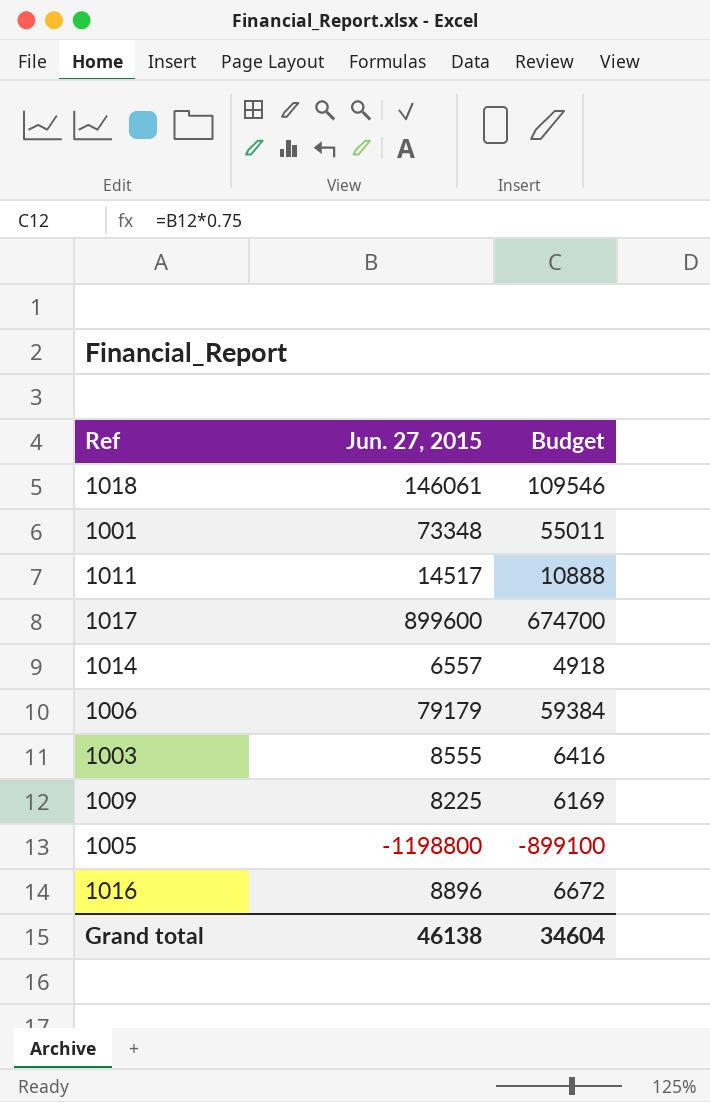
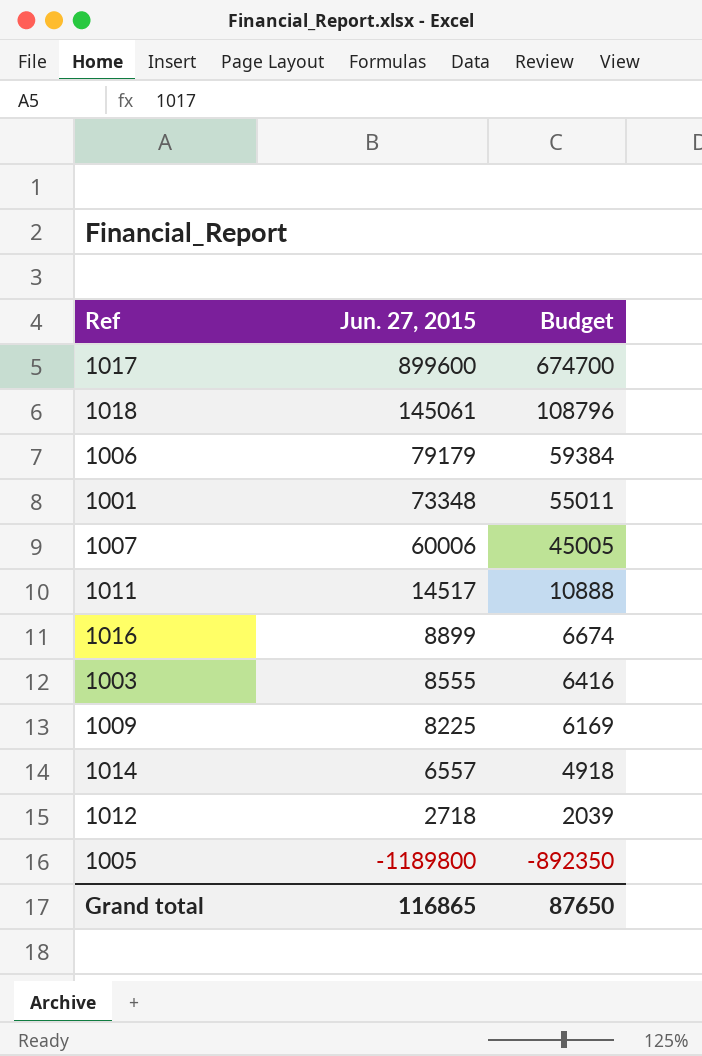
row order: none -> Jun. 27, 2015 descending
1018 | Jun. 27, 2015: 146061 -> 145061
1018 | Budget: 109546 -> 108796
row 1007: none -> 60006 | 45005
1016 | Jun. 27, 2015: 8896 -> 8899
1016 | Budget: 6672 -> 6674
row 1012: none -> 2718 | 2039
1005 | Jun. 27, 2015: -1198800 -> -1189800
1005 | Budget: -899100 -> -892350
Grand total | Jun. 27, 2015: 46138 -> 116865
Grand total | Budget: 34604 -> 87650

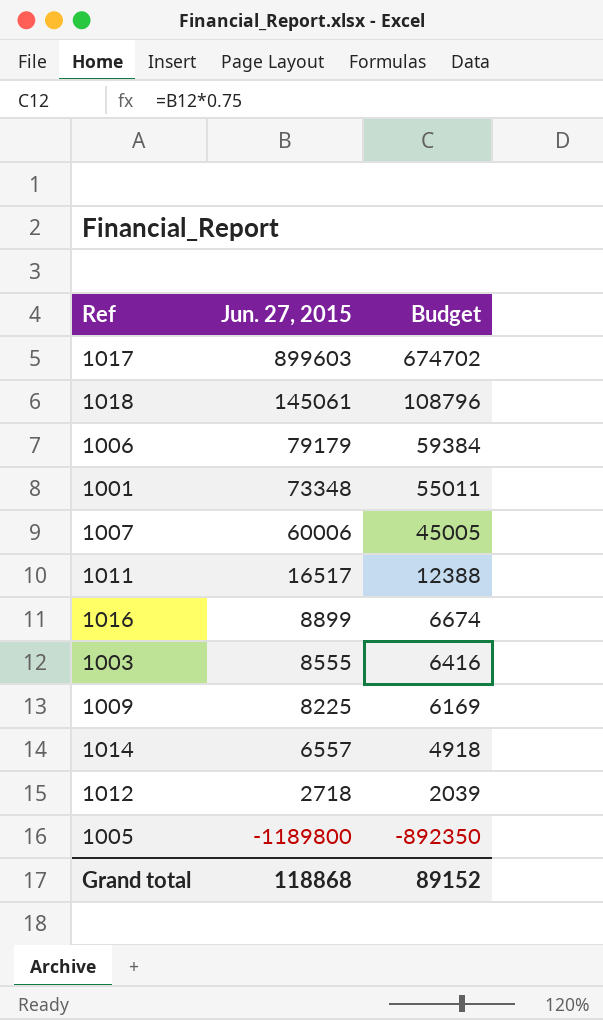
1017 | Jun. 27, 2015: 899600 -> 899603
1017 | Budget: 674700 -> 674702
1011 | Jun. 27, 2015: 14517 -> 16517
1011 | Budget: 10888 -> 12388
Grand total | Jun. 27, 2015: 116865 -> 118868
Grand total | Budget: 87650 -> 89152

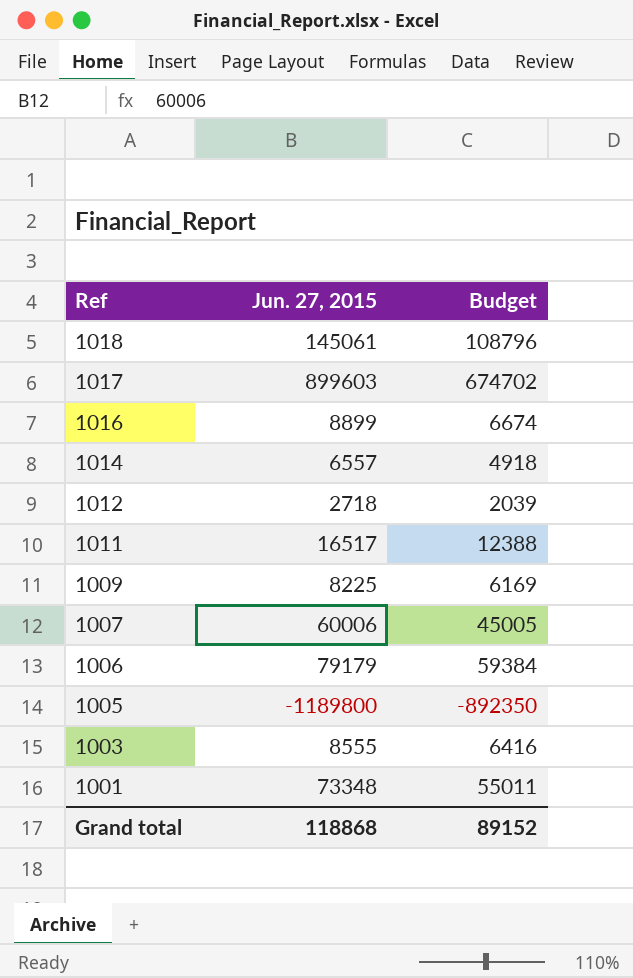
row order: Jun. 27, 2015 descending -> Ref descending

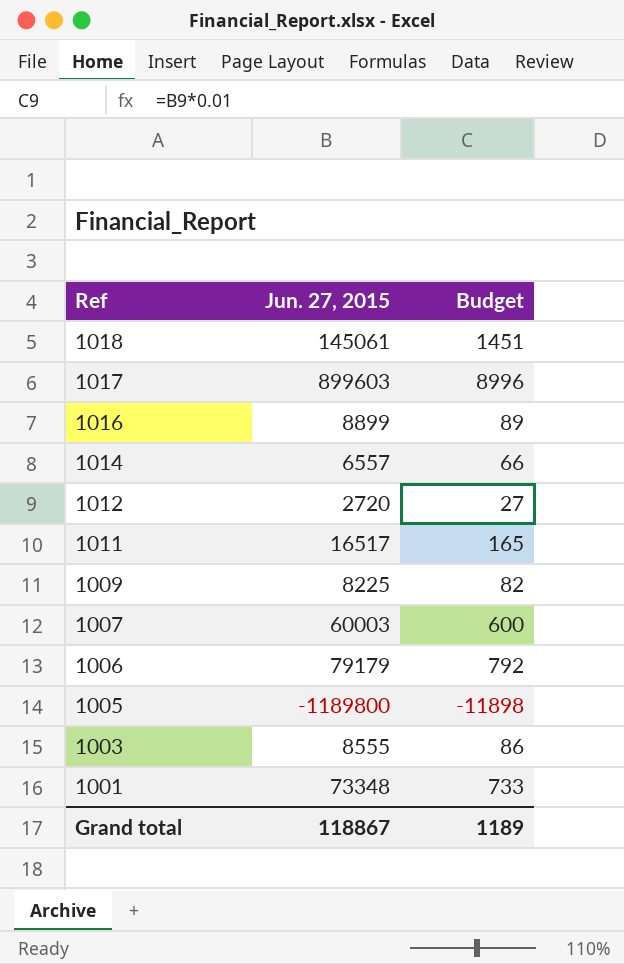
column Budget | formula: [Jun. 27, 2015] * 0.75 -> [Jun. 27, 2015] * 0.01
1012 | Jun. 27, 2015: 2718 -> 2720
1007 | Jun. 27, 2015: 60006 -> 60003
Grand total | Jun. 27, 2015: 118868 -> 118867
Grand total | Budget: 89152 -> 1189

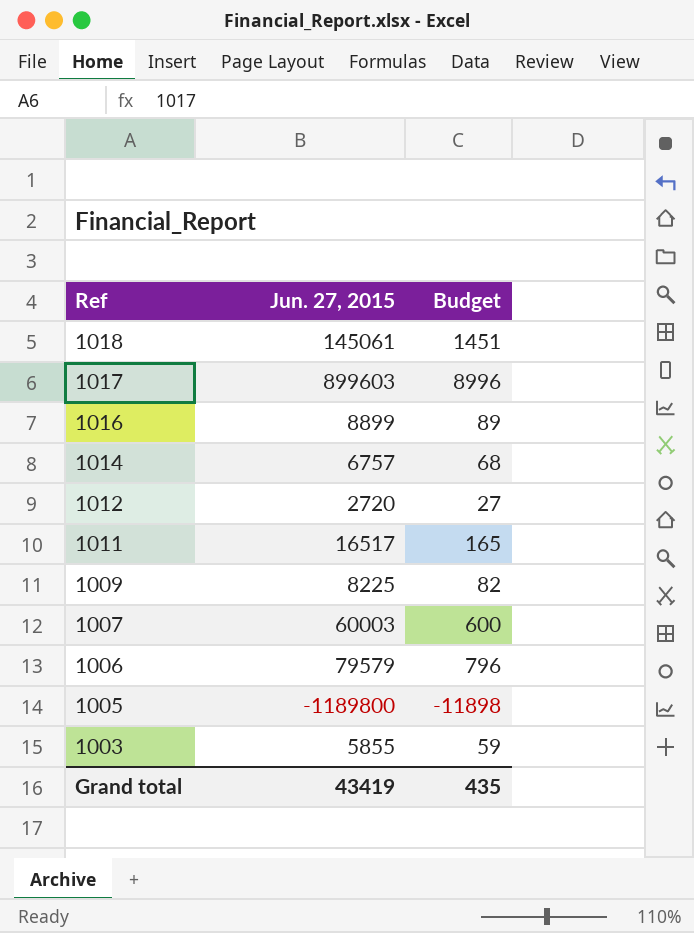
row 1001: 73348 | 733 -> none
1014 | Jun. 27, 2015: 6557 -> 6757
1014 | Budget: 66 -> 68
1006 | Jun. 27, 2015: 79179 -> 79579
1006 | Budget: 792 -> 796
1003 | Jun. 27, 2015: 8555 -> 5855
1003 | Budget: 86 -> 59
Grand total | Jun. 27, 2015: 118867 -> 43419
Grand total | Budget: 1189 -> 435

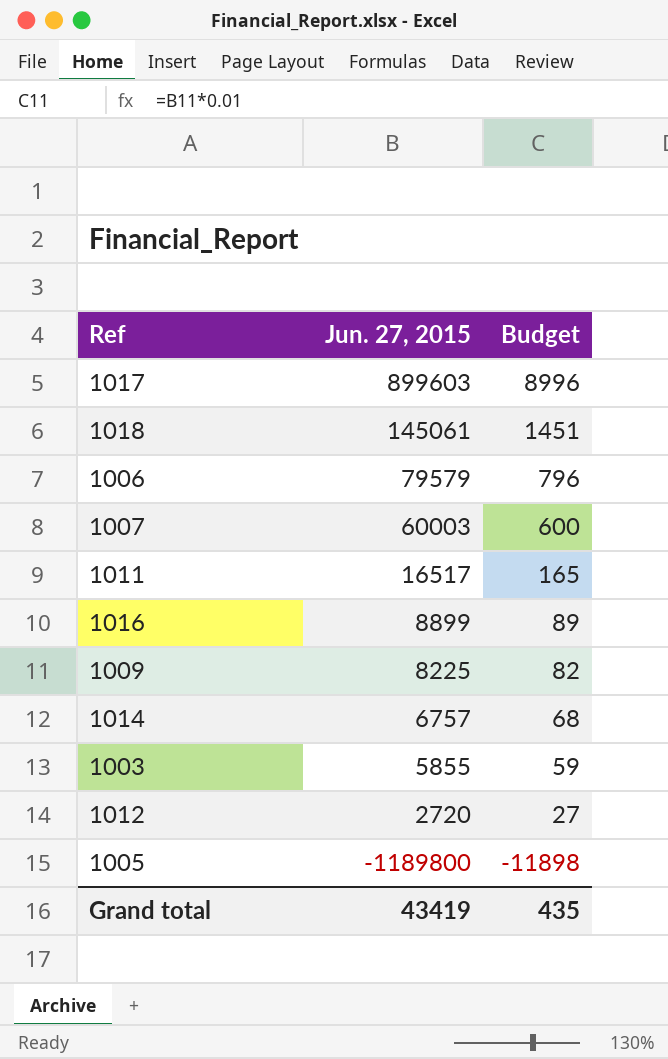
row order: Ref descending -> Jun. 27, 2015 descending

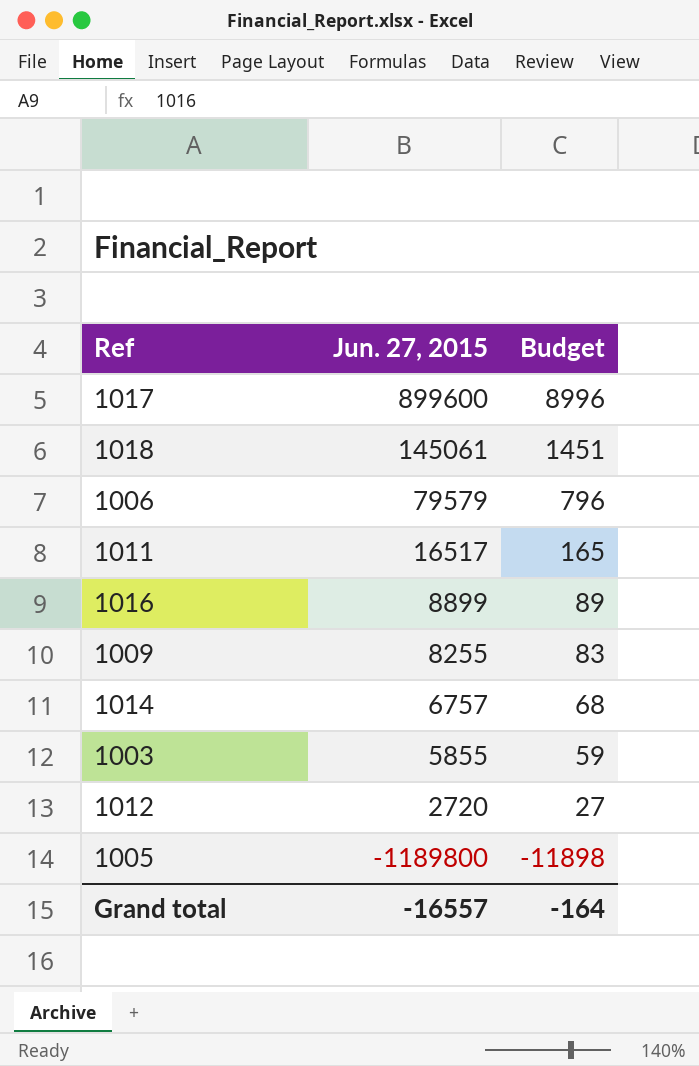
row 1007: 60003 | 600 -> none
1017 | Jun. 27, 2015: 899603 -> 899600
1009 | Jun. 27, 2015: 8225 -> 8255
1009 | Budget: 82 -> 83
Grand total | Jun. 27, 2015: 43419 -> -16557
Grand total | Budget: 435 -> -164

